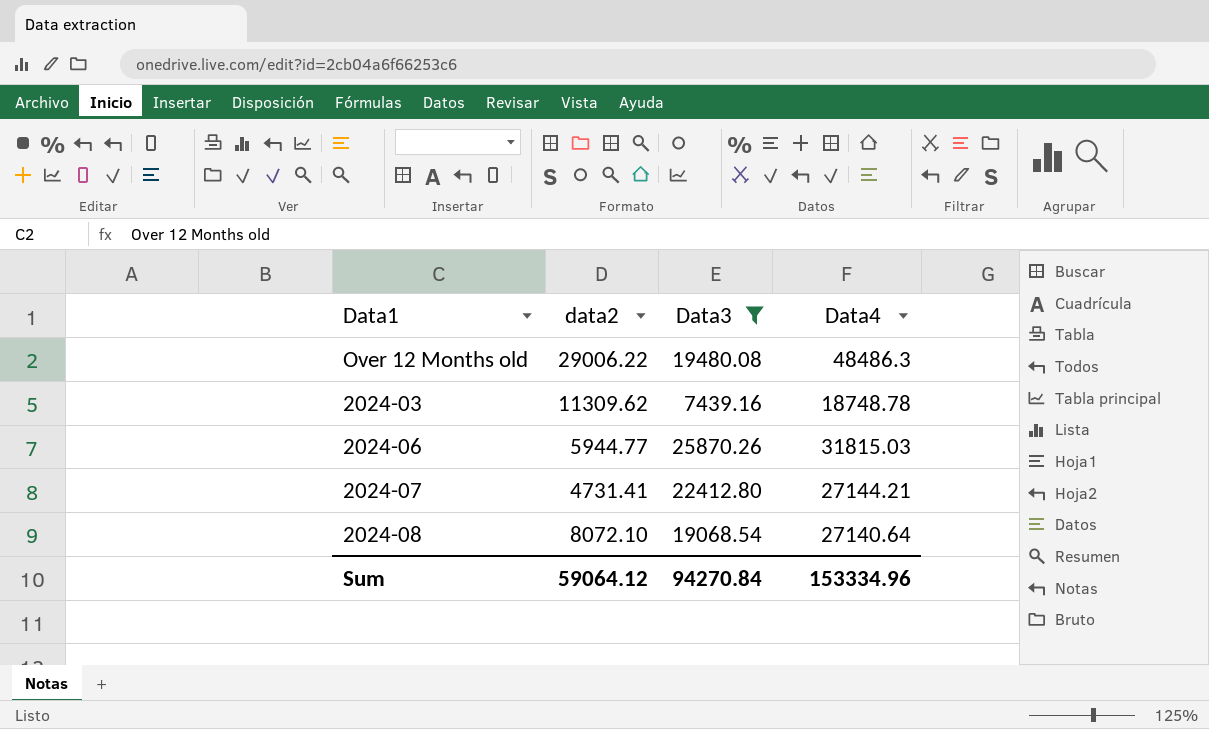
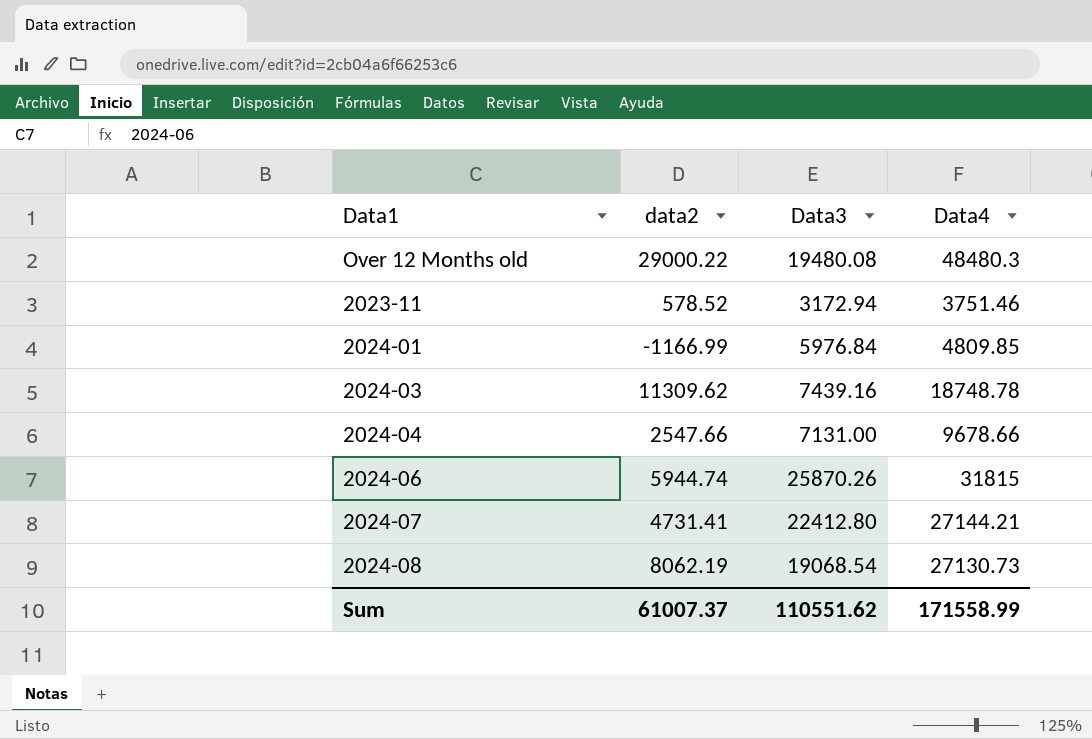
filter: Data3 >= 7439.16 -> none
Over 12 Months old | data2: 29006.22 -> 29000.22
Over 12 Months old | Data4: 48486.3 -> 48480.3
2024-06 | data2: 5944.77 -> 5944.74
2024-06 | Data4: 31815.03 -> 31815
2024-08 | data2: 8072.10 -> 8062.19
2024-08 | Data4: 27140.64 -> 27130.73
Sum | data2: 59064.12 -> 61007.37
Sum | Data3: 94270.84 -> 110551.62
Sum | Data4: 153334.96 -> 171558.99

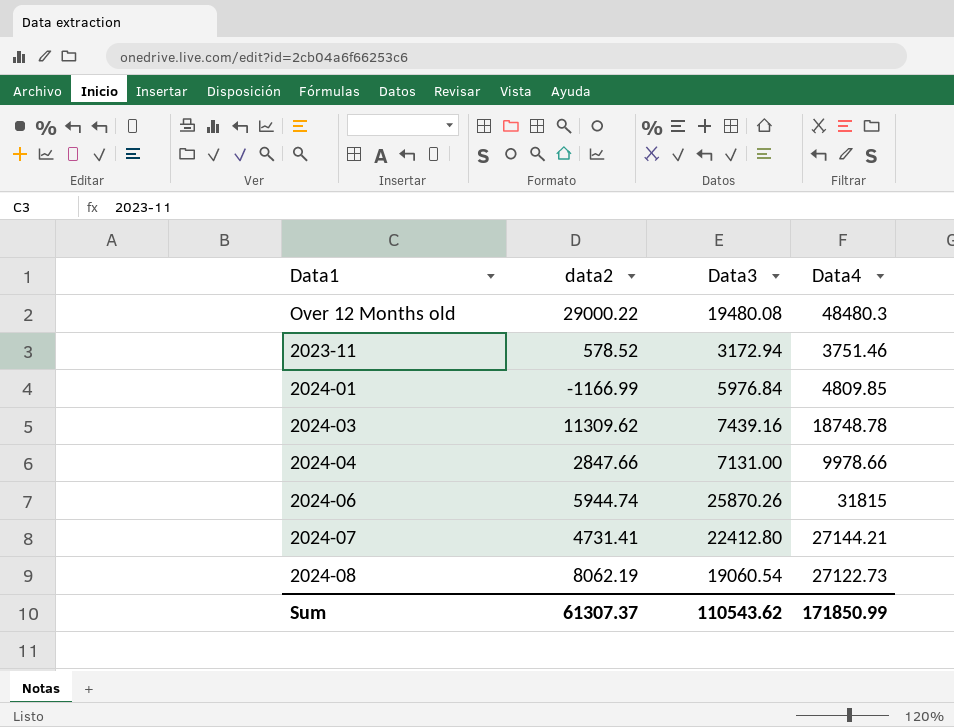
2024-04 | data2: 2547.66 -> 2847.66
2024-04 | Data4: 9678.66 -> 9978.66
2024-08 | Data3: 19068.54 -> 19060.54
2024-08 | Data4: 27130.73 -> 27122.73
Sum | data2: 61007.37 -> 61307.37
Sum | Data3: 110551.62 -> 110543.62
Sum | Data4: 171558.99 -> 171850.99

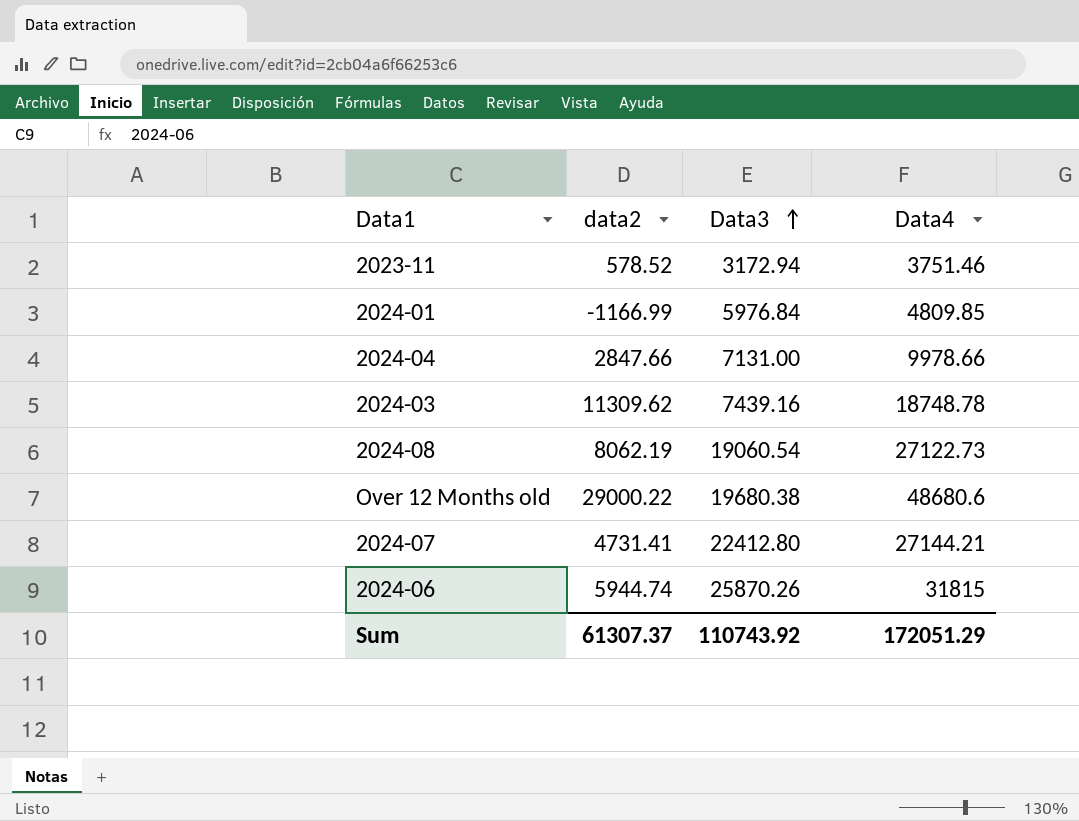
row order: none -> Data3 ascending
Over 12 Months old | Data3: 19480.08 -> 19680.38
Over 12 Months old | Data4: 48480.3 -> 48680.6
Sum | Data3: 110543.62 -> 110743.92
Sum | Data4: 171850.99 -> 172051.29

